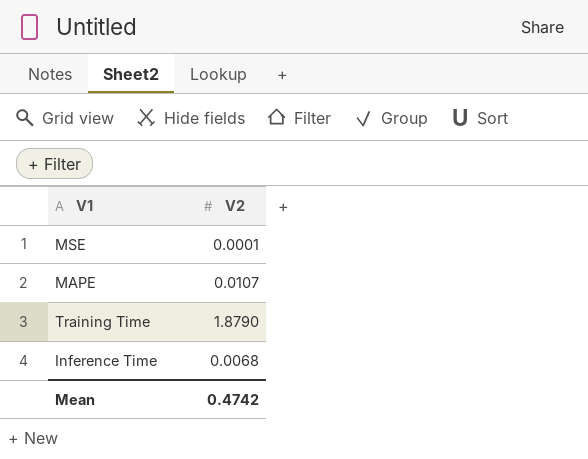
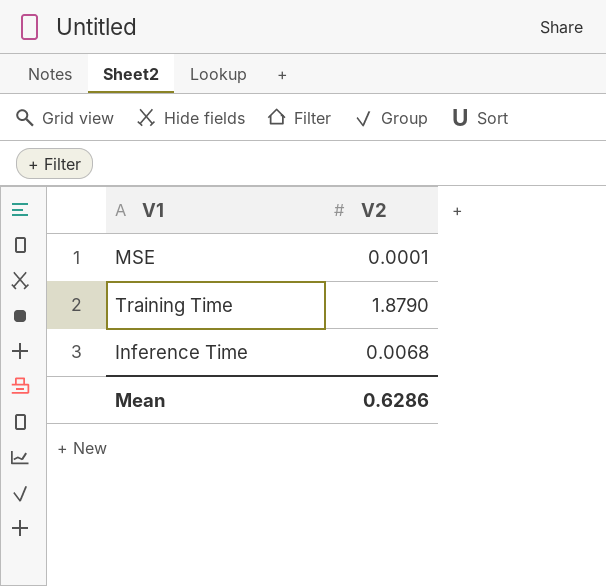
row MAPE: 0.0107 -> none
Mean | V2: 0.4742 -> 0.6286

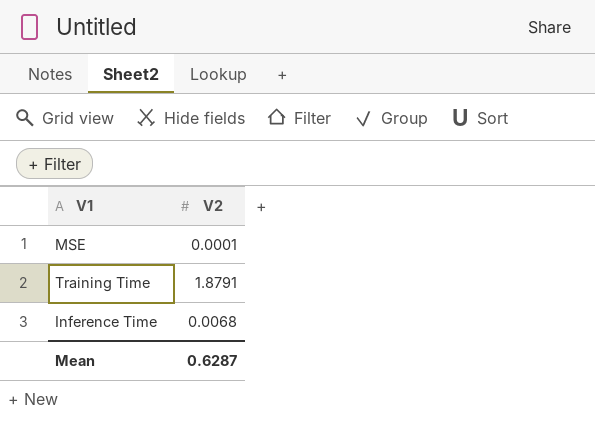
Training Time | V2: 1.8790 -> 1.8791
Mean | V2: 0.6286 -> 0.6287

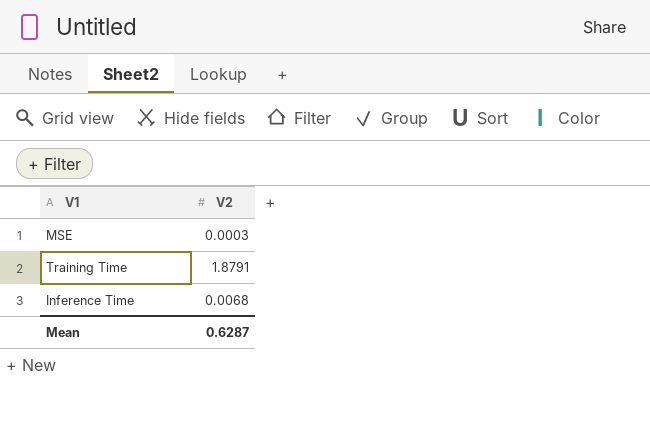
MSE | V2: 0.0001 -> 0.0003

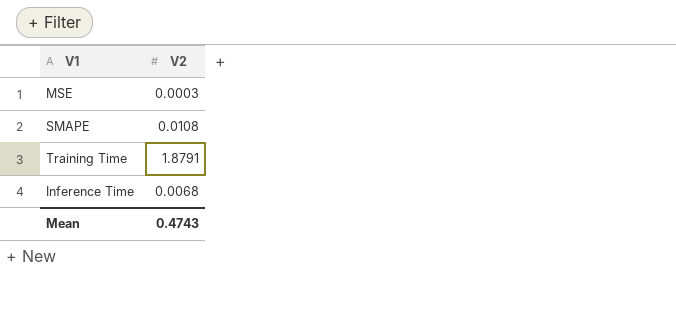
row SMAPE: none -> 0.0108
Mean | V2: 0.6287 -> 0.4743

